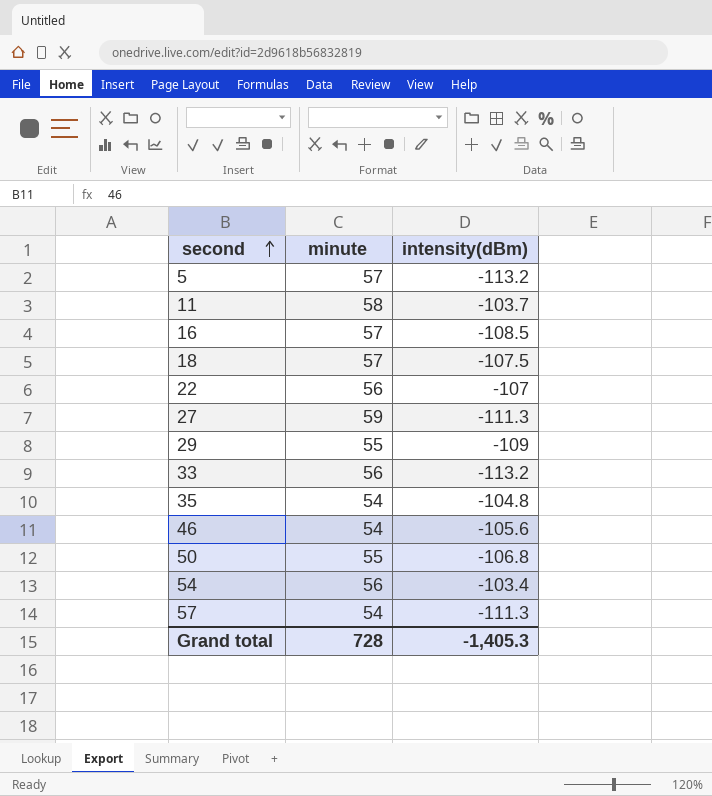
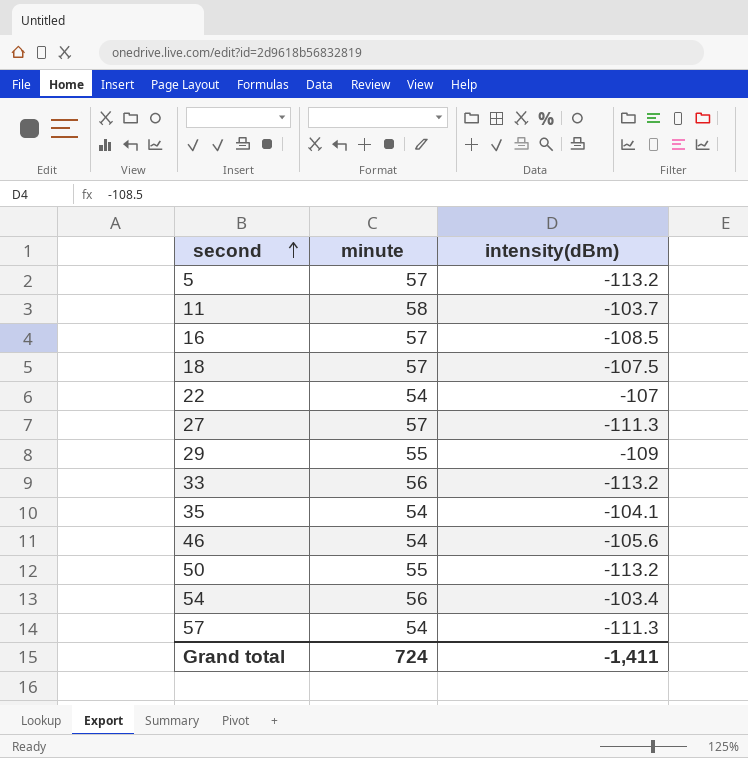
22 | minute: 56 -> 54
27 | minute: 59 -> 57
35 | intensity(dBm): -104.8 -> -104.1
50 | intensity(dBm): -106.8 -> -113.2
Grand total | minute: 728 -> 724
Grand total | intensity(dBm): -1,405.3 -> -1,411

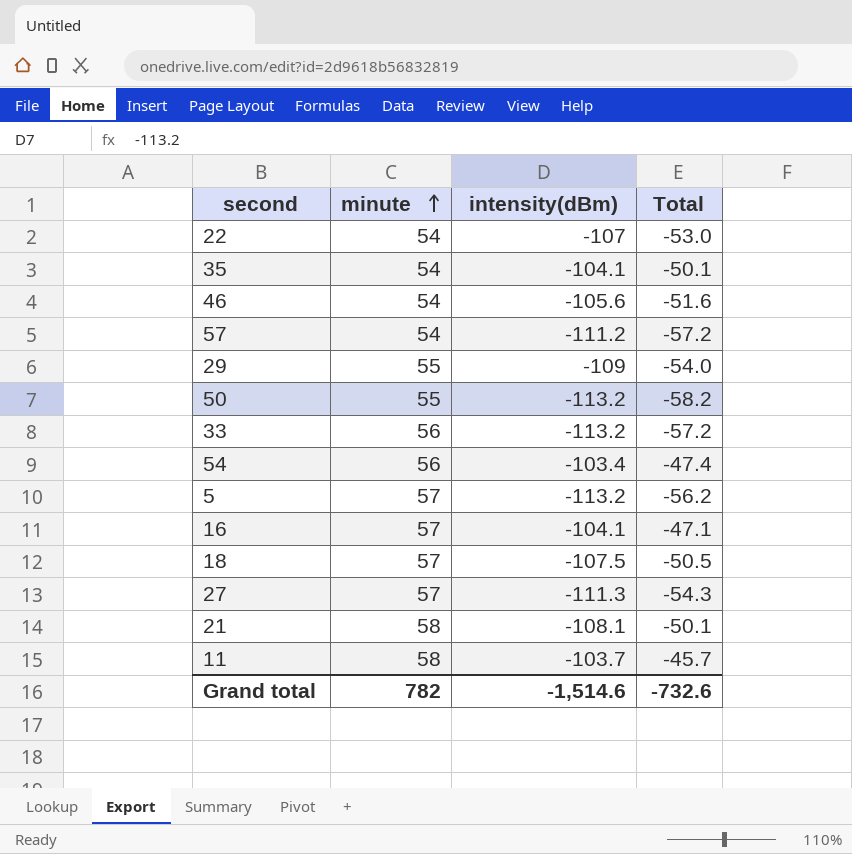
row order: second ascending -> minute ascending
column Total | formula: none -> [minute] + [intensity(dBm)]
57 | intensity(dBm): -111.3 -> -111.2
16 | intensity(dBm): -108.5 -> -104.1
row 21: none -> 58 | -108.1 | -50.1
Grand total | minute: 724 -> 782
Grand total | intensity(dBm): -1,411 -> -1,514.6

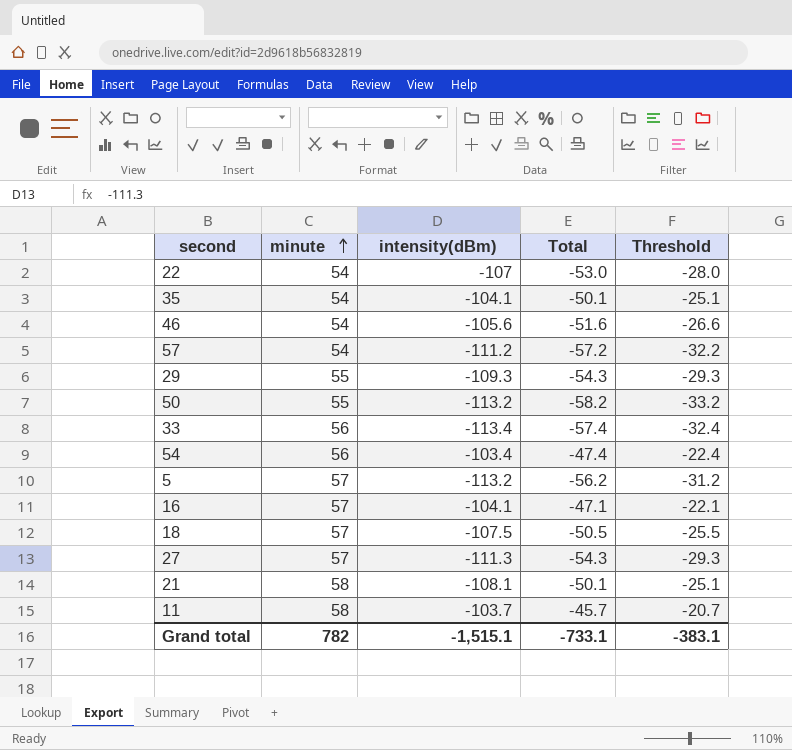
column Threshold | formula: none -> [Total] + 25
29 | intensity(dBm): -109 -> -109.3
29 | Total: -54.0 -> -54.3
33 | intensity(dBm): -113.2 -> -113.4
33 | Total: -57.2 -> -57.4
Grand total | intensity(dBm): -1,514.6 -> -1,515.1
Grand total | Total: -732.6 -> -733.1

